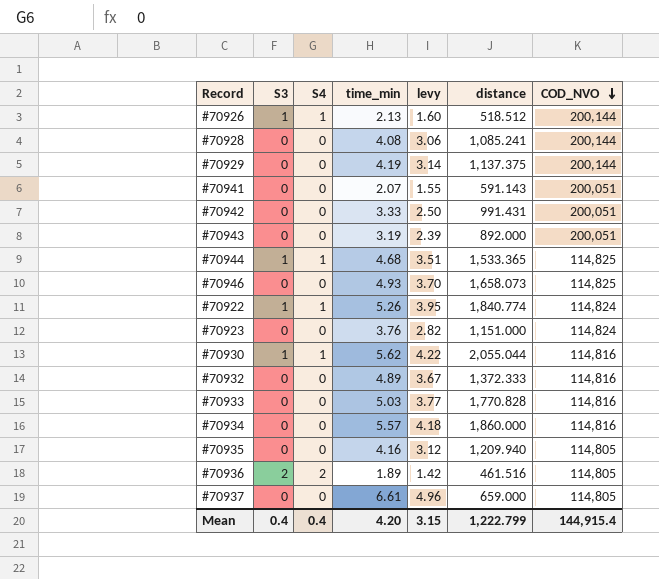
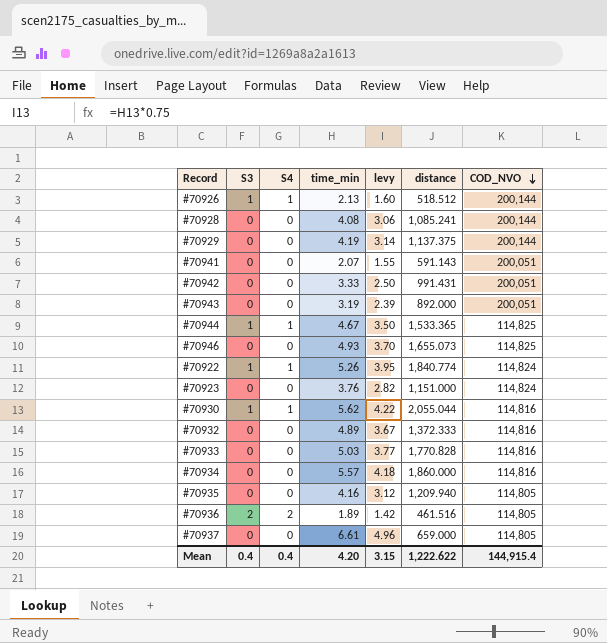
#70944 | time_min: 4.68 -> 4.67
#70944 | levy: 3.51 -> 3.50
#70946 | distance: 1,658.073 -> 1,655.073
Mean | distance: 1,222.799 -> 1,222.622

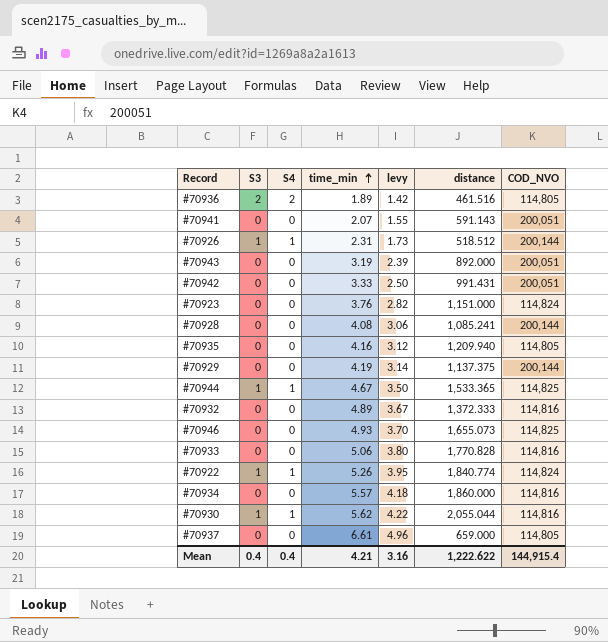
row order: COD_NVO descending -> time_min ascending
#70926 | time_min: 2.13 -> 2.31
#70926 | levy: 1.60 -> 1.73
#70933 | time_min: 5.03 -> 5.06
#70933 | levy: 3.77 -> 3.80
Mean | time_min: 4.20 -> 4.21
Mean | levy: 3.15 -> 3.16

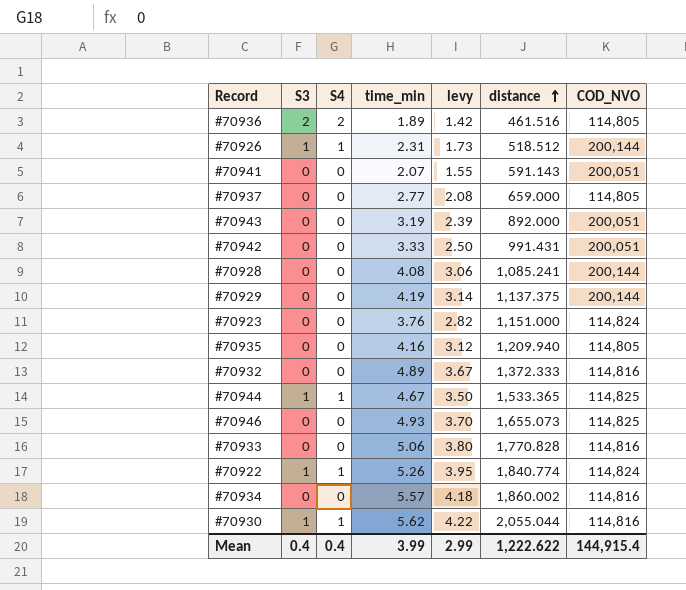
row order: time_min ascending -> distance ascending
#70937 | time_min: 6.61 -> 2.77
#70937 | levy: 4.96 -> 2.08
#70934 | distance: 1,860.000 -> 1,860.002
Mean | time_min: 4.21 -> 3.99
Mean | levy: 3.16 -> 2.99

